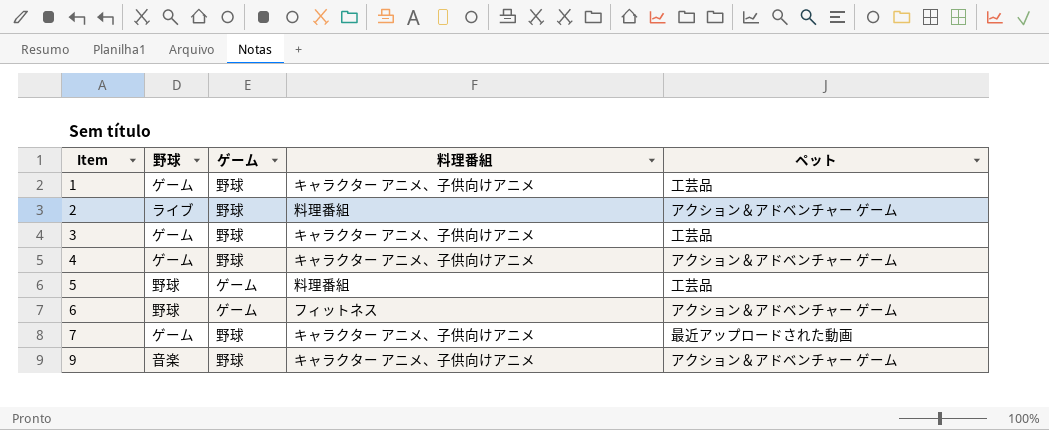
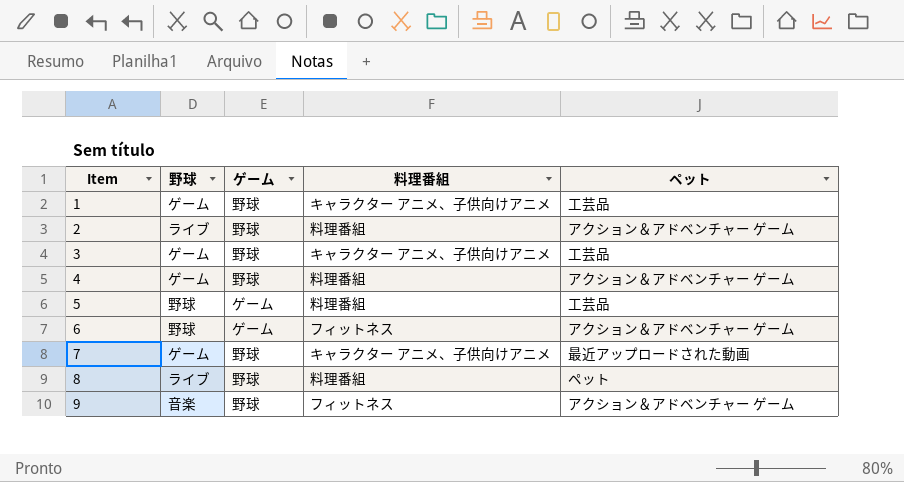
4 | 料理番組: キャラクター アニメ、子供向けアニメ -> 料理番組
row 8: none -> ライブ | 野球 | 料理番組 | ペット
9 | 料理番組: キャラクター アニメ、子供向けアニメ -> フィットネス

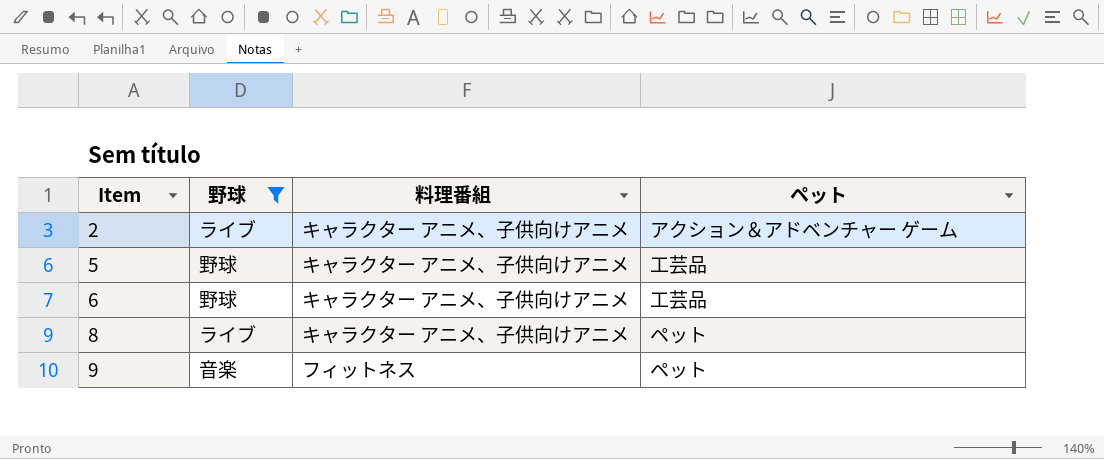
filter: none -> 野球 != ゲーム
column ゲーム | position: 3 -> none
2 | 料理番組: 料理番組 -> キャラクター アニメ、子供向けアニメ
5 | 料理番組: 料理番組 -> キャラクター アニメ、子供向けアニメ
6 | 料理番組: フィットネス -> キャラクター アニメ、子供向けアニメ
6 | ペット: アクション＆アドベンチャー ゲーム -> 工芸品
8 | 料理番組: 料理番組 -> キャラクター アニメ、子供向けアニメ
9 | ペット: アクション＆アドベンチャー ゲーム -> ペット

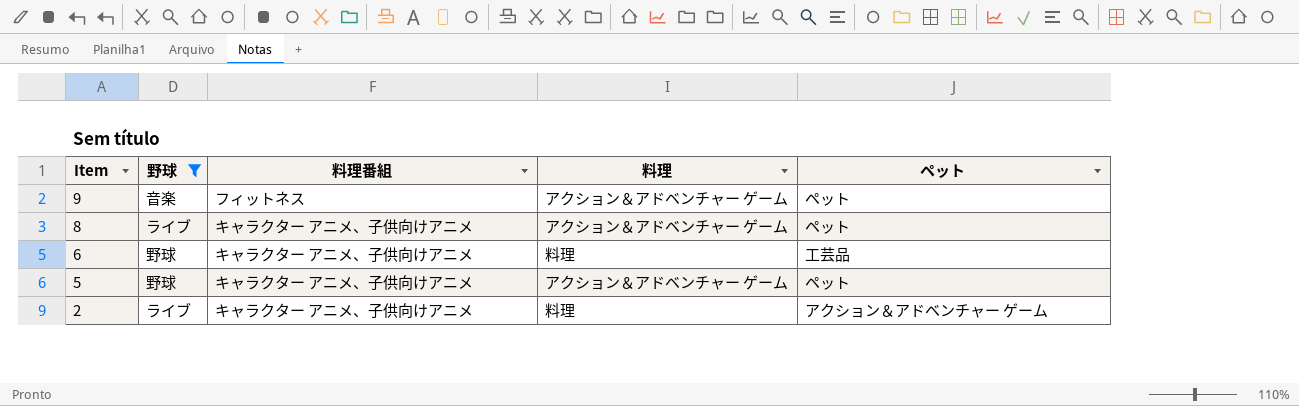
row order: Item ascending -> Item descending
column 料理 | position: none -> 4
5 | ペット: 工芸品 -> ペット

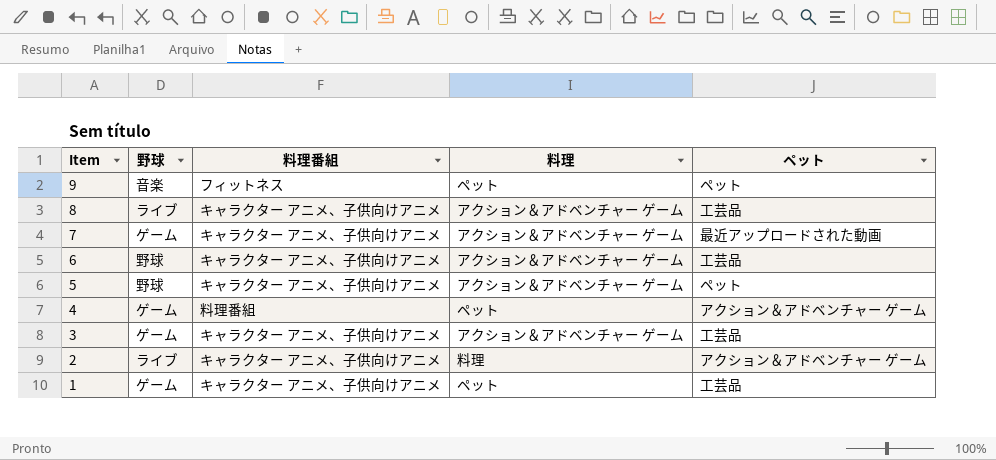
filter: 野球 != ゲーム -> none
9 | 料理: アクション＆アドベンチャー ゲーム -> ペット
8 | ペット: ペット -> 工芸品
6 | 料理: 料理 -> アクション＆アドベンチャー ゲーム

